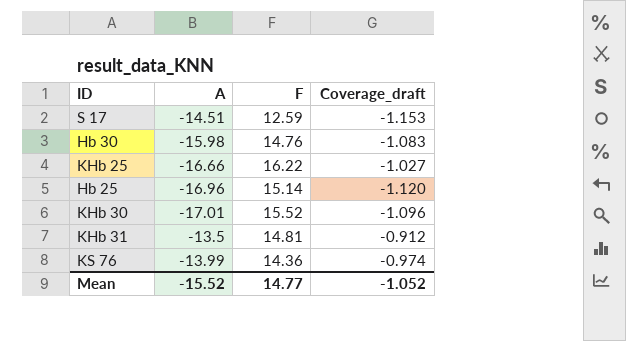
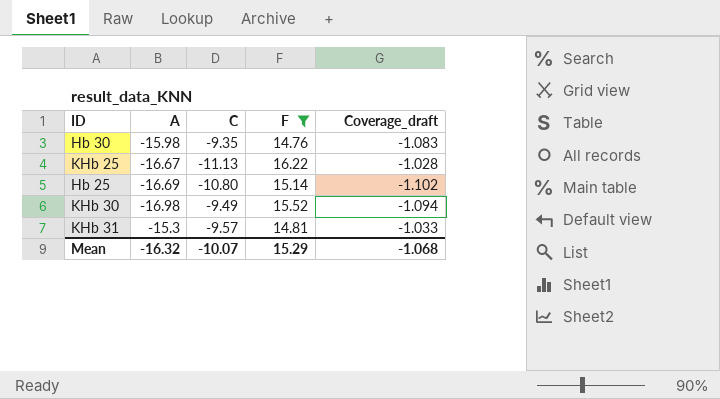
filter: none -> F >= 14.76
column C | position: none -> 3
KHb 25 | A: -16.66 -> -16.67
KHb 25 | Coverage_draft: -1.027 -> -1.028
Hb 25 | A: -16.96 -> -16.69
Hb 25 | Coverage_draft: -1.120 -> -1.102
KHb 30 | A: -17.01 -> -16.98
KHb 30 | Coverage_draft: -1.096 -> -1.094
KHb 31 | A: -13.5 -> -15.3
KHb 31 | Coverage_draft: -0.912 -> -1.033
Mean | A: -15.52 -> -16.32
Mean | F: 14.77 -> 15.29
Mean | Coverage_draft: -1.052 -> -1.068

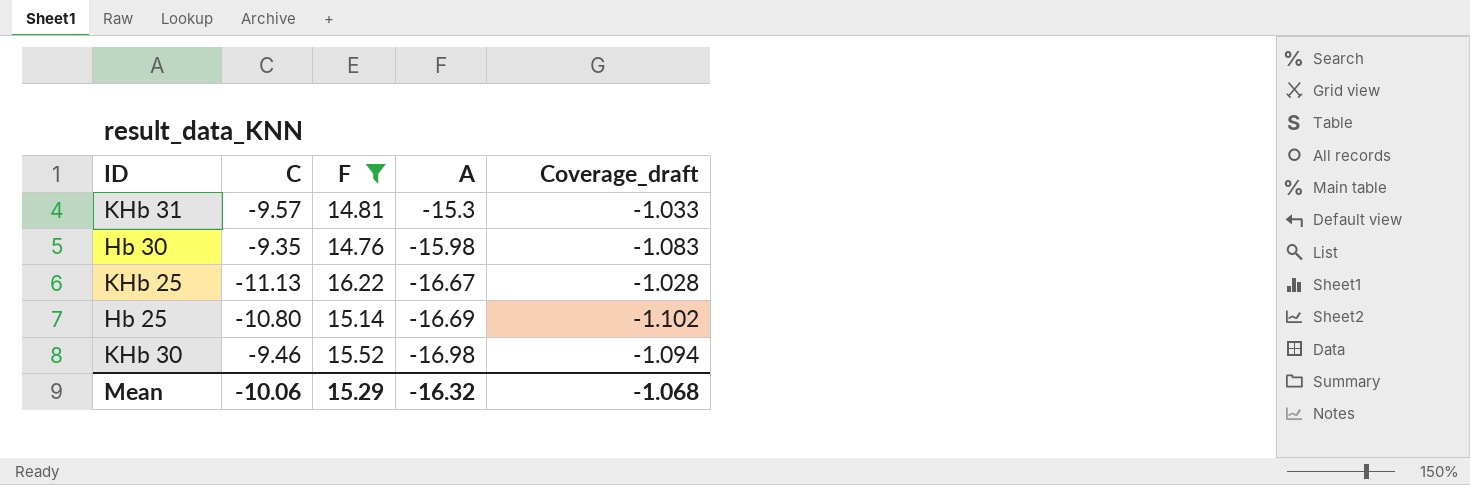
row order: none -> A descending
column A | position: 2 -> 4
KHb 30 | C: -9.49 -> -9.46
Mean | C: -10.07 -> -10.06

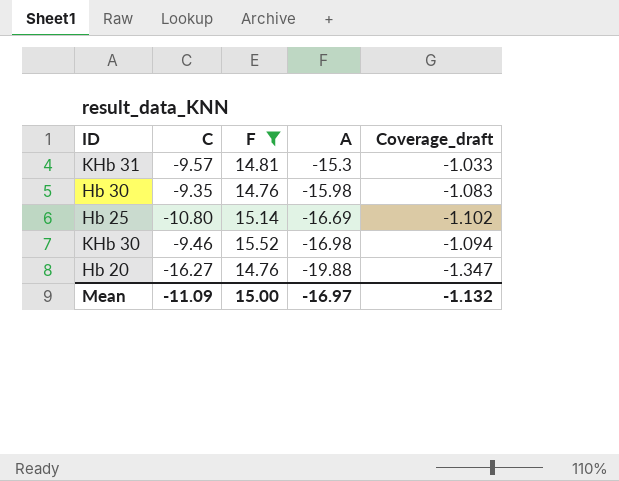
row KHb 25: -11.13 | 16.22 | -16.67 | -1.028 -> none
row Hb 20: none -> -16.27 | 14.76 | -19.88 | -1.347
Mean | C: -10.06 -> -11.09
Mean | F: 15.29 -> 15.00
Mean | A: -16.32 -> -16.97
Mean | Coverage_draft: -1.068 -> -1.132

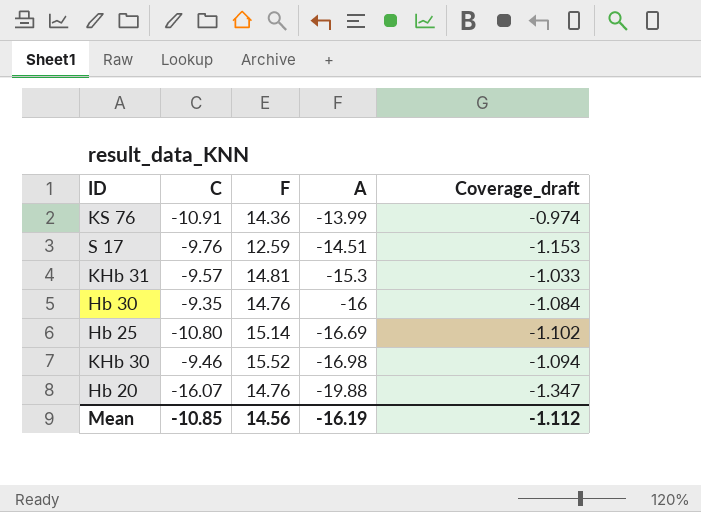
filter: F >= 14.76 -> none
Hb 30 | A: -15.98 -> -16
Hb 30 | Coverage_draft: -1.083 -> -1.084
Hb 20 | C: -16.27 -> -16.07
Mean | C: -11.09 -> -10.85
Mean | F: 15.00 -> 14.56
Mean | A: -16.97 -> -16.19
Mean | Coverage_draft: -1.132 -> -1.112

